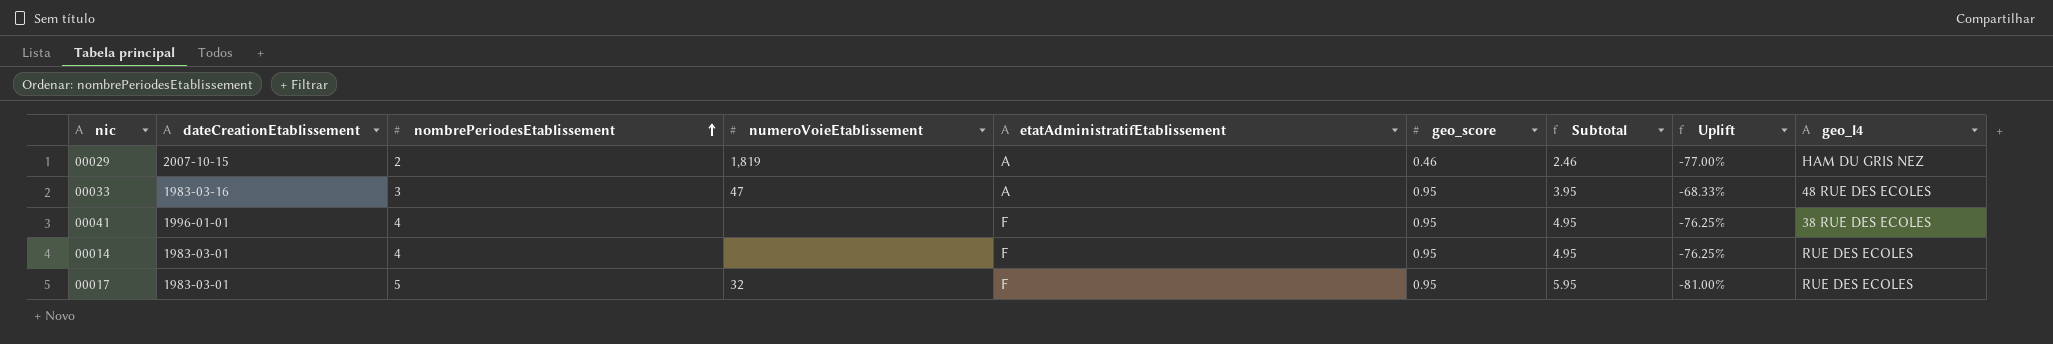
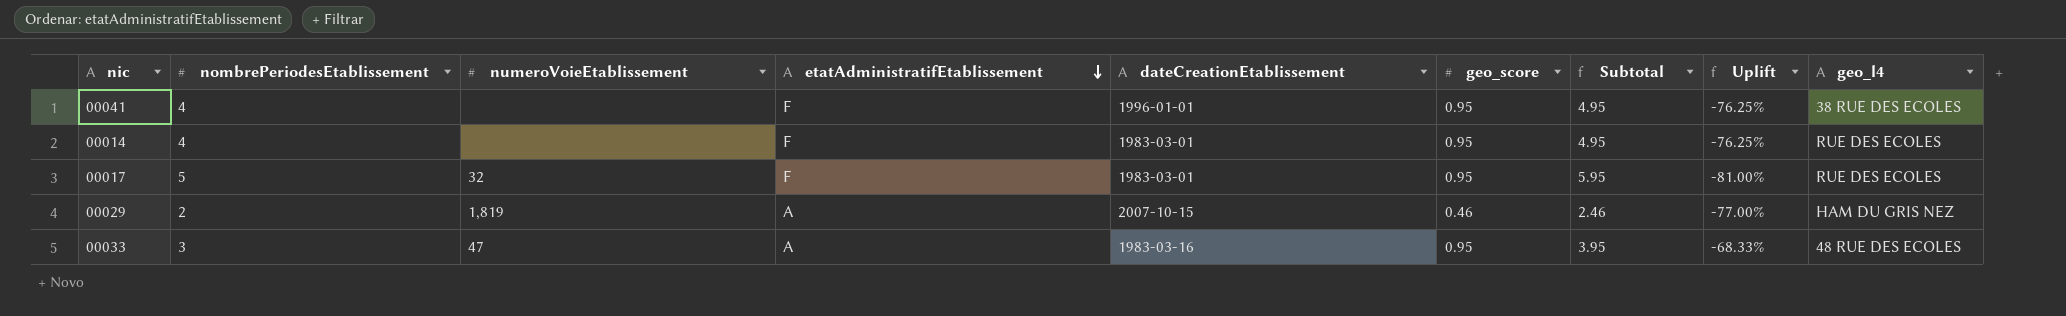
row order: nombrePeriodesEtablissement ascending -> etatAdministratifEtablissement descending
column dateCreationEtablissement | position: 2 -> 5

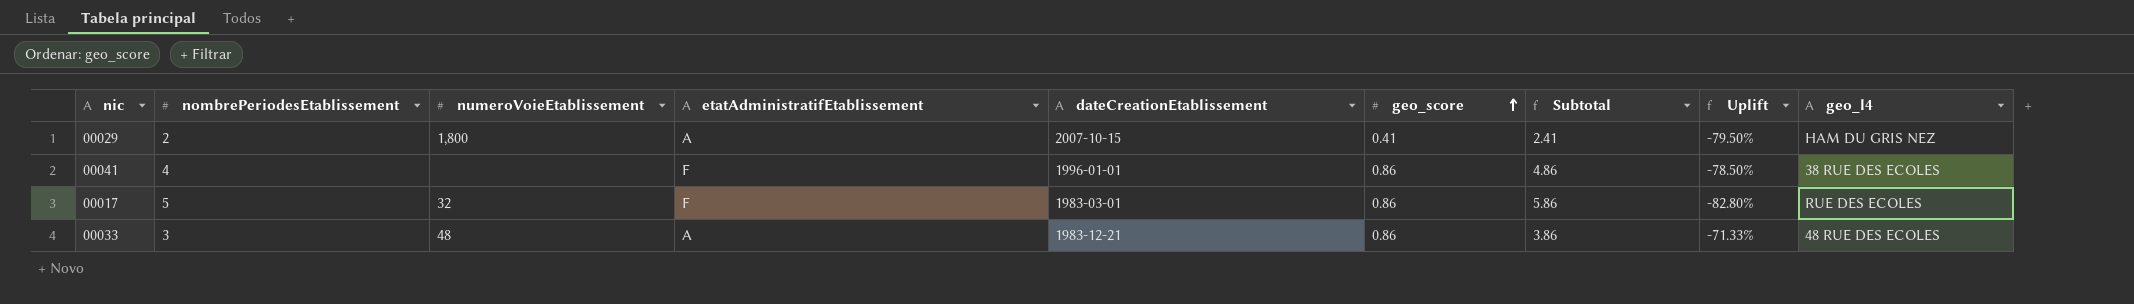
row order: etatAdministratifEtablissement descending -> geo_score ascending
row 00014: 4 | none | F | 1983-03-01 | 0.95 | 4.95 | -76.25% | RUE DES ECOLES -> none
00029 | numeroVoieEtablissement: 1,819 -> 1,800
00029 | geo_score: 0.46 -> 0.41
00029 | Subtotal: 2.46 -> 2.41
00029 | Uplift: -77.00% -> -79.50%
00041 | geo_score: 0.95 -> 0.86
00041 | Subtotal: 4.95 -> 4.86
00041 | Uplift: -76.25% -> -78.50%
00017 | geo_score: 0.95 -> 0.86
00017 | Subtotal: 5.95 -> 5.86
00017 | Uplift: -81.00% -> -82.80%
00033 | numeroVoieEtablissement: 47 -> 48
00033 | dateCreationEtablissement: 1983-03-16 -> 1983-12-21
00033 | geo_score: 0.95 -> 0.86
00033 | Subtotal: 3.95 -> 3.86
00033 | Uplift: -68.33% -> -71.33%

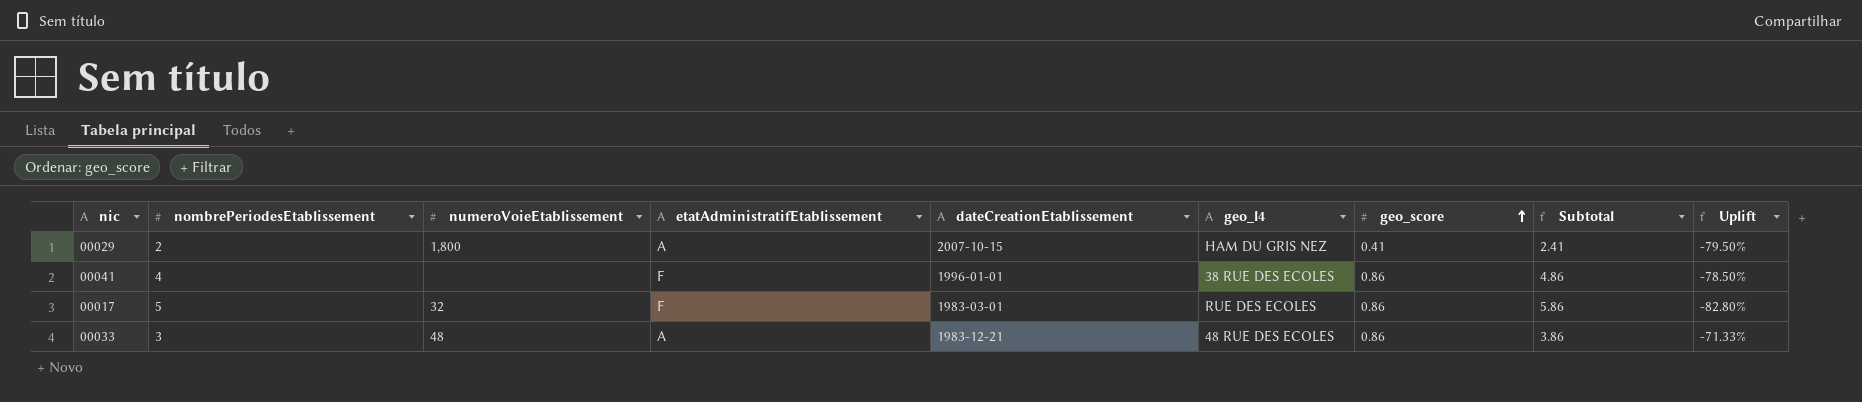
column geo_l4 | position: 9 -> 6

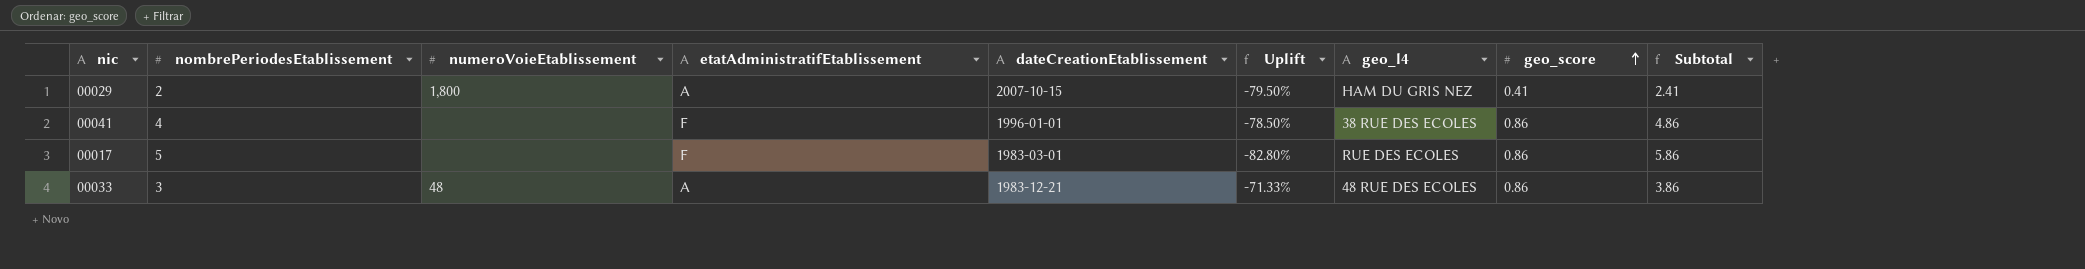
column Uplift | position: 9 -> 6
00017 | numeroVoieEtablissement: 32 -> none

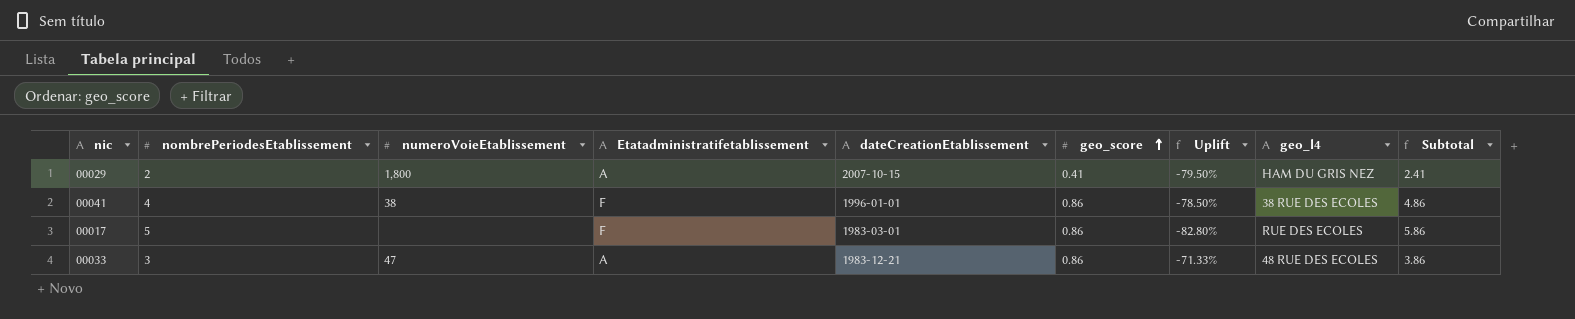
column name: etatAdministratifEtablissement -> Etatadministratifetablissement
column geo_score | position: 8 -> 6
00041 | numeroVoieEtablissement: none -> 38
00033 | numeroVoieEtablissement: 48 -> 47

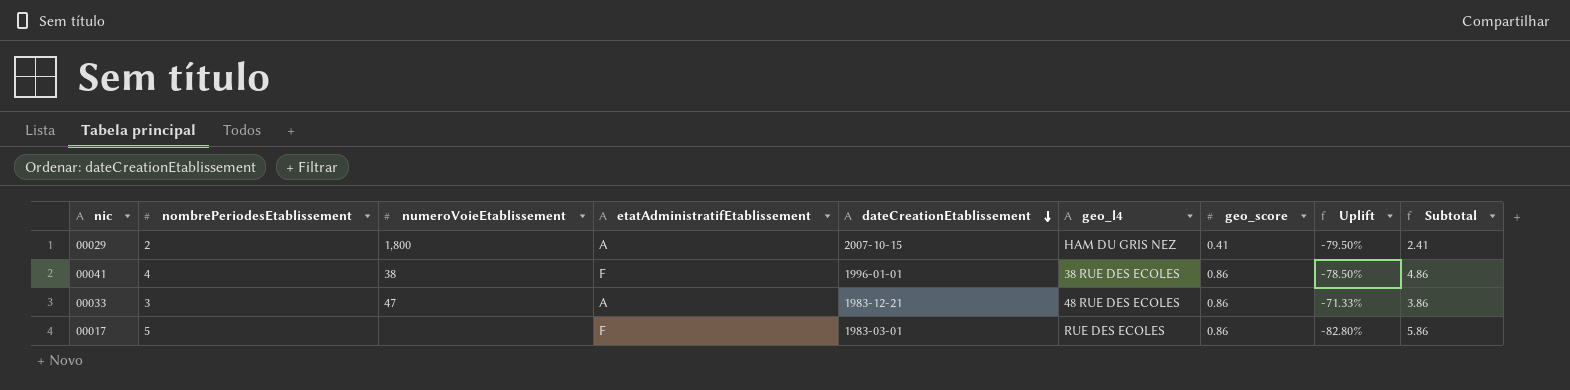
row order: geo_score ascending -> dateCreationEtablissement descending
column name: Etatadministratifetablissement -> etatAdministratifEtablissement
column geo_l4 | position: 8 -> 6

